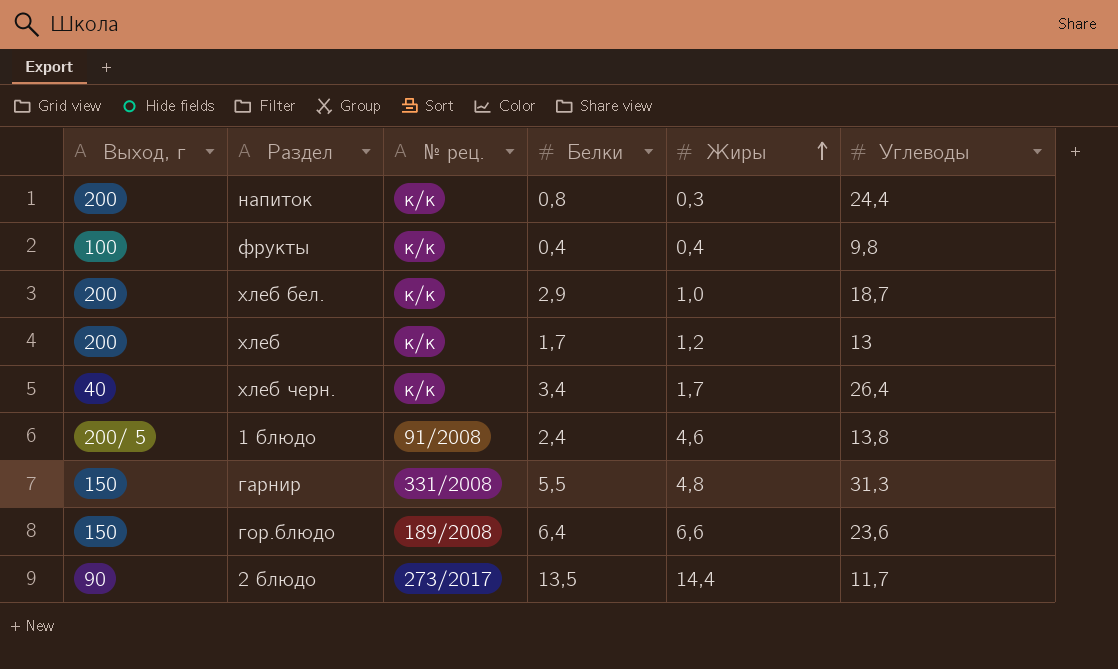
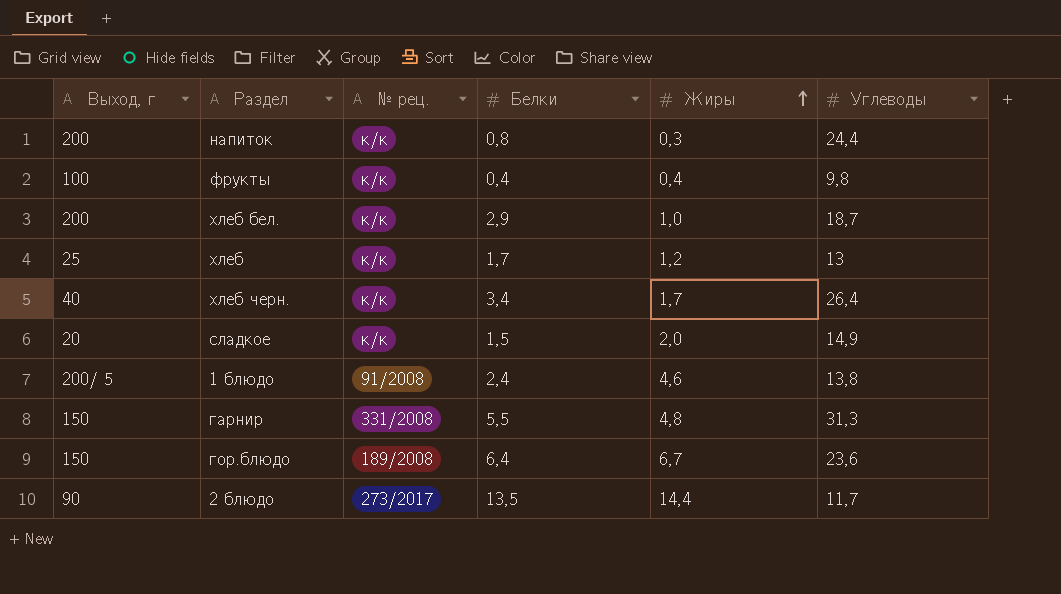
хлеб | Выход, г: 200 -> 25
row сладкое: none -> 20 | к/к | 1,5 | 2,0 | 14,9
гор.блюдо | Жиры: 6,6 -> 6,7

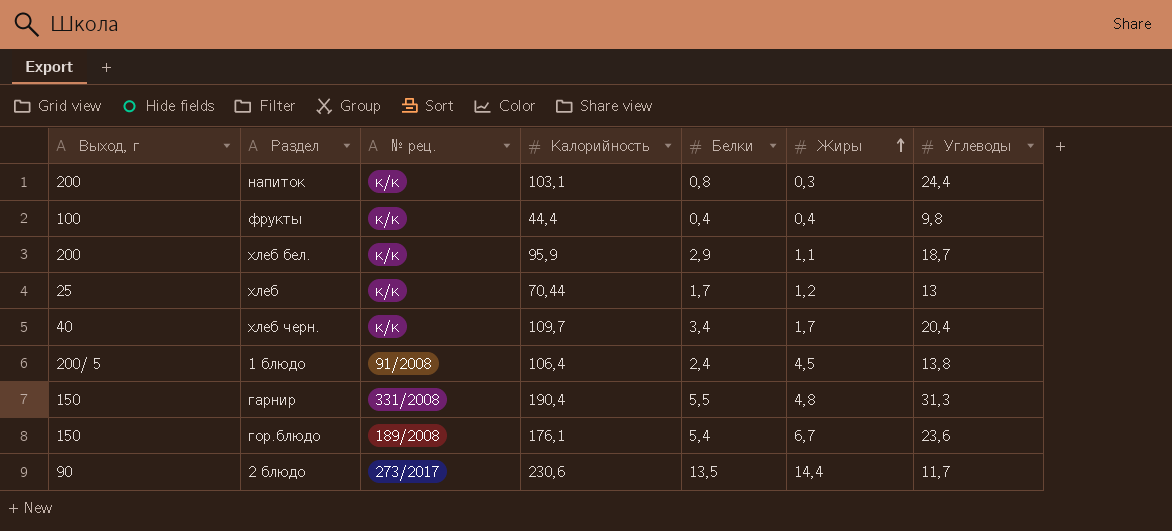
column Калорийность | position: none -> 4
row сладкое: 20 | к/к | 1,5 | 2,0 | 14,9 -> none
хлеб бел. | Жиры: 1,0 -> 1,1
хлеб черн. | Углеводы: 26,4 -> 20,4
1 блюдо | Жиры: 4,6 -> 4,5
гор.блюдо | Белки: 6,4 -> 5,4

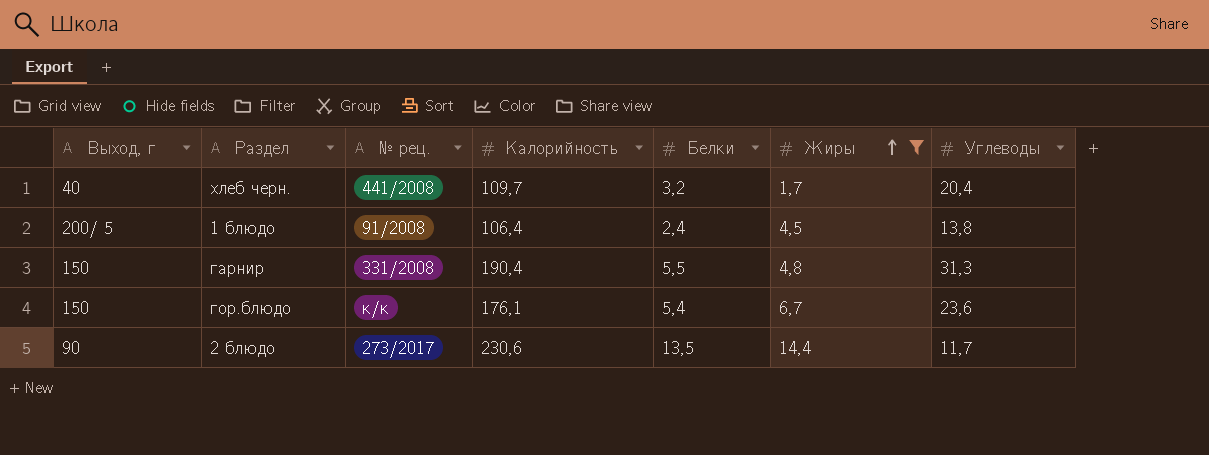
filter: none -> Жиры >= 1,7
хлеб черн. | № рец.: к/к -> 441/2008
хлеб черн. | Белки: 3,4 -> 3,2
гор.блюдо | № рец.: 189/2008 -> к/к

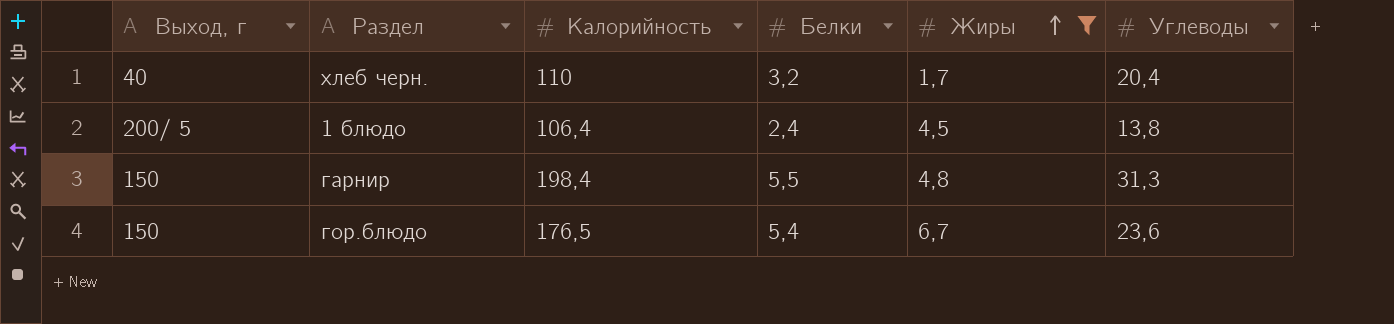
column № рец. | position: 3 -> none
row 2 блюдо: 90 | 273/2017 | 230,6 | 13,5 | 14,4 | 11,7 -> none
хлеб черн. | Калорийность: 109,7 -> 110
гарнир | Калорийность: 190,4 -> 198,4
гор.блюдо | Калорийность: 176,1 -> 176,5

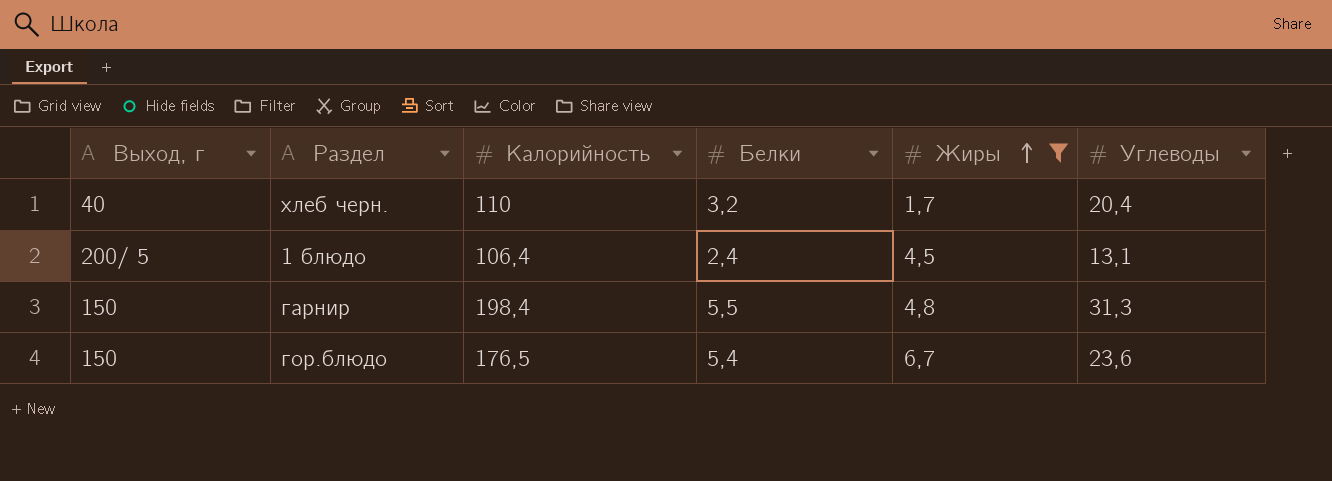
1 блюдо | Углеводы: 13,8 -> 13,1

